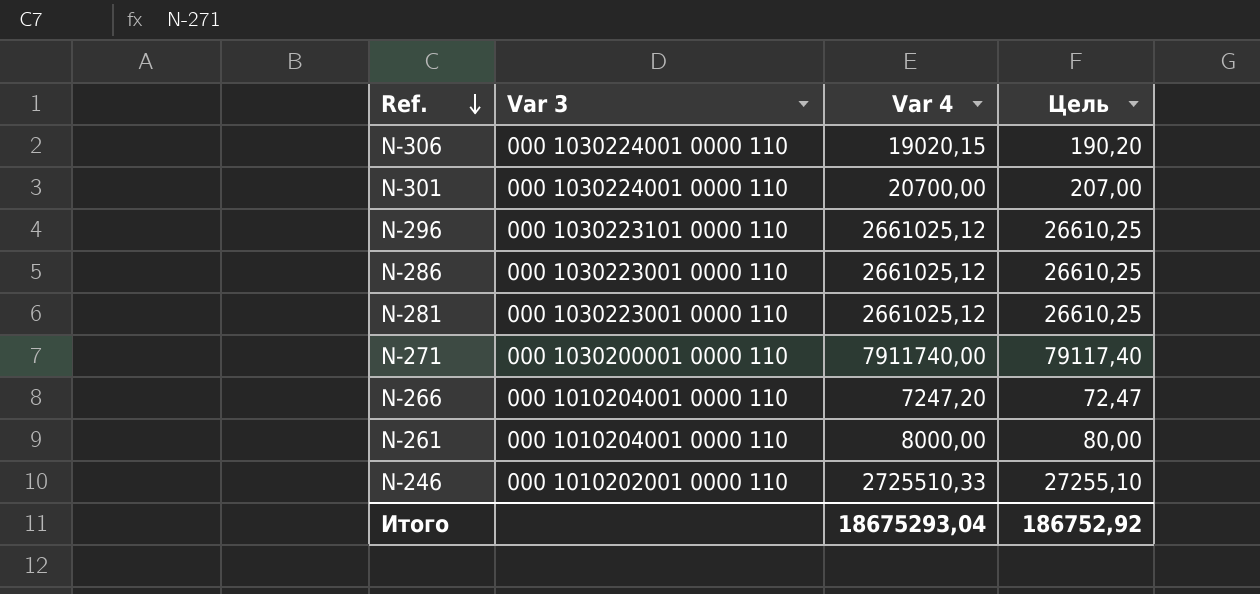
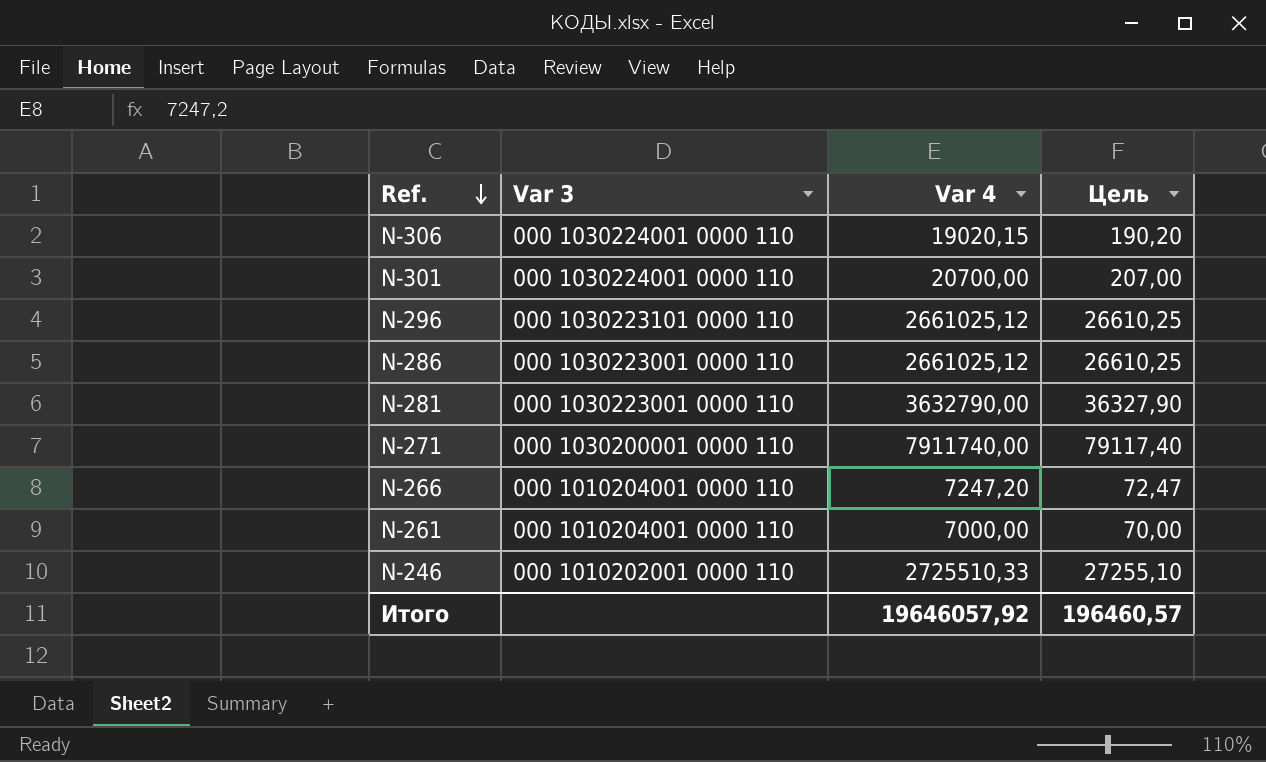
N-281 | Var 4: 2661025,12 -> 3632790,00
N-281 | Цель: 26610,25 -> 36327,90
N-261 | Var 4: 8000,00 -> 7000,00
N-261 | Цель: 80,00 -> 70,00
Итого | Var 4: 18675293,04 -> 19646057,92
Итого | Цель: 186752,92 -> 196460,57

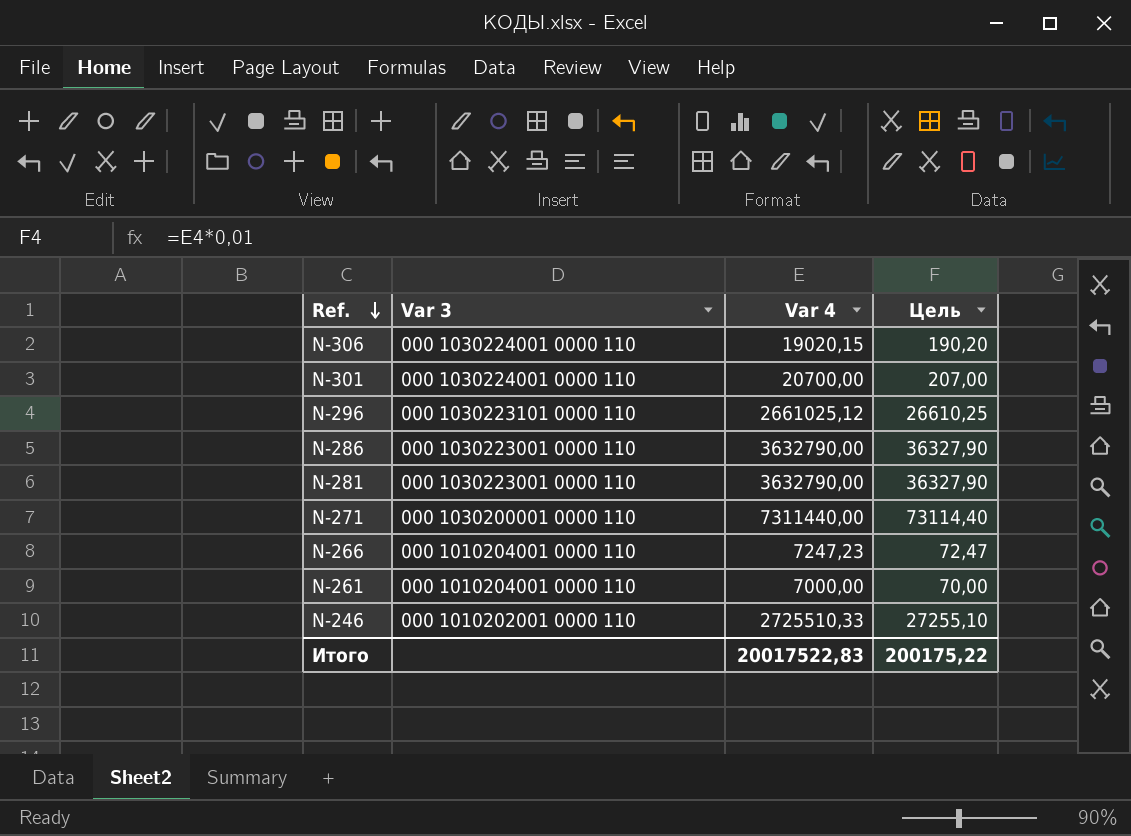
N-286 | Var 4: 2661025,12 -> 3632790,00
N-286 | Цель: 26610,25 -> 36327,90
N-271 | Var 4: 7911740,00 -> 7311440,00
N-271 | Цель: 79117,40 -> 73114,40
N-266 | Var 4: 7247,20 -> 7247,23
Итого | Var 4: 19646057,92 -> 20017522,83
Итого | Цель: 196460,57 -> 200175,22

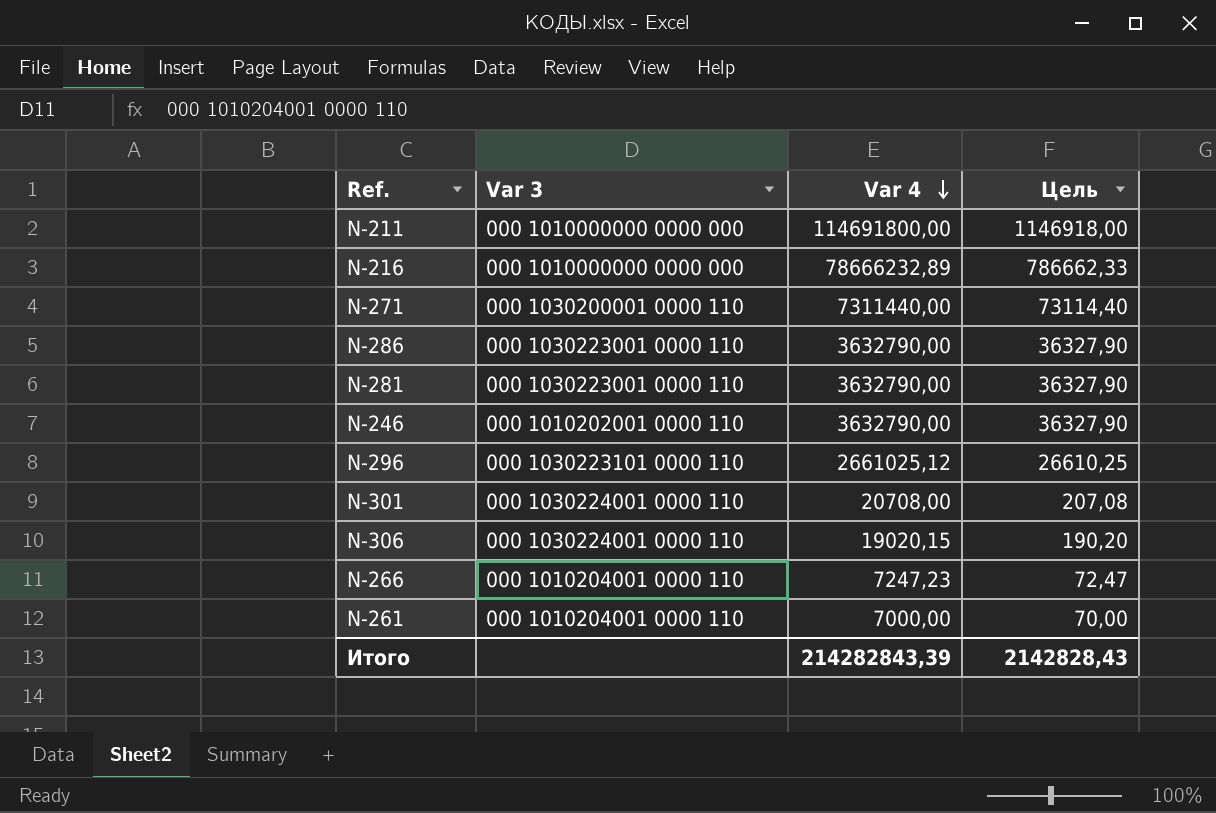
row order: Ref. descending -> Var 4 descending
row N-211: none -> 000 1010000000 0000 000 | 114691800,00 | 1146918,00
row N-216: none -> 000 1010000000 0000 000 | 78666232,89 | 786662,33
N-246 | Var 4: 2725510,33 -> 3632790,00
N-246 | Цель: 27255,10 -> 36327,90
N-301 | Var 4: 20700,00 -> 20708,00
N-301 | Цель: 207,00 -> 207,08
Итого | Var 4: 20017522,83 -> 214282843,39
Итого | Цель: 200175,22 -> 2142828,43

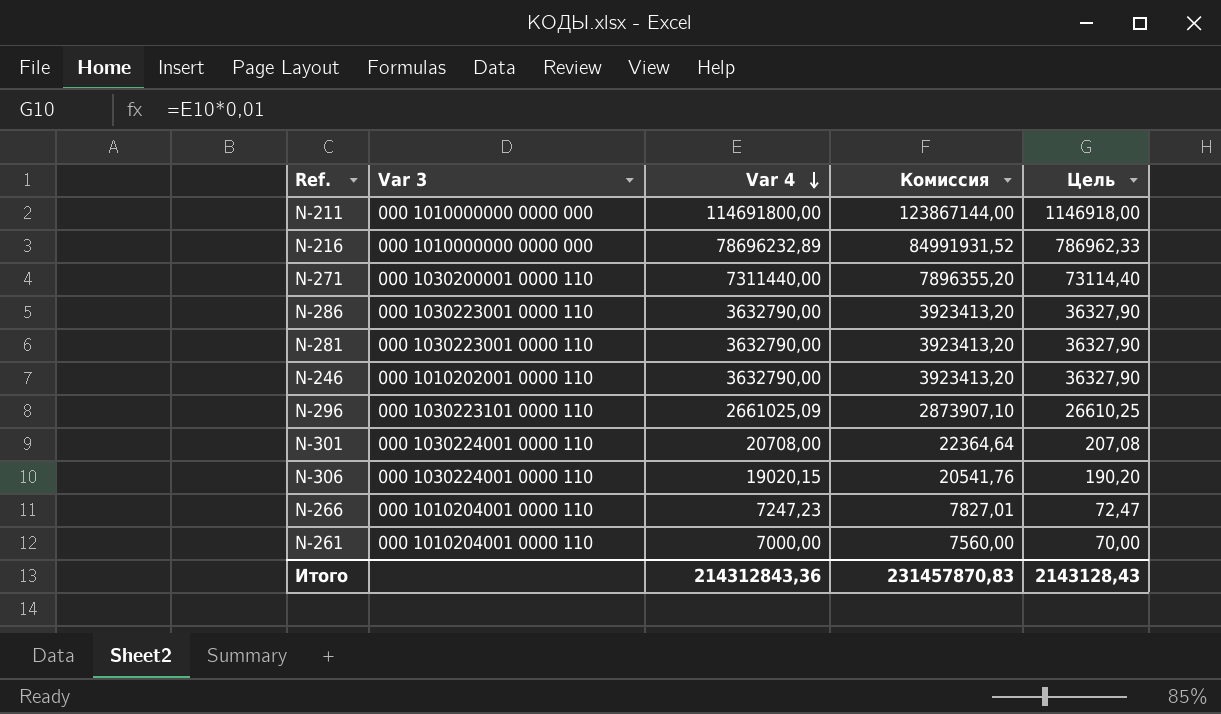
column Комиссия | formula: none -> [Var 4] * 1,08
N-216 | Var 4: 78666232,89 -> 78696232,89
N-216 | Цель: 786662,33 -> 786962,33
N-296 | Var 4: 2661025,12 -> 2661025,09
Итого | Var 4: 214282843,39 -> 214312843,36
Итого | Цель: 2142828,43 -> 2143128,43

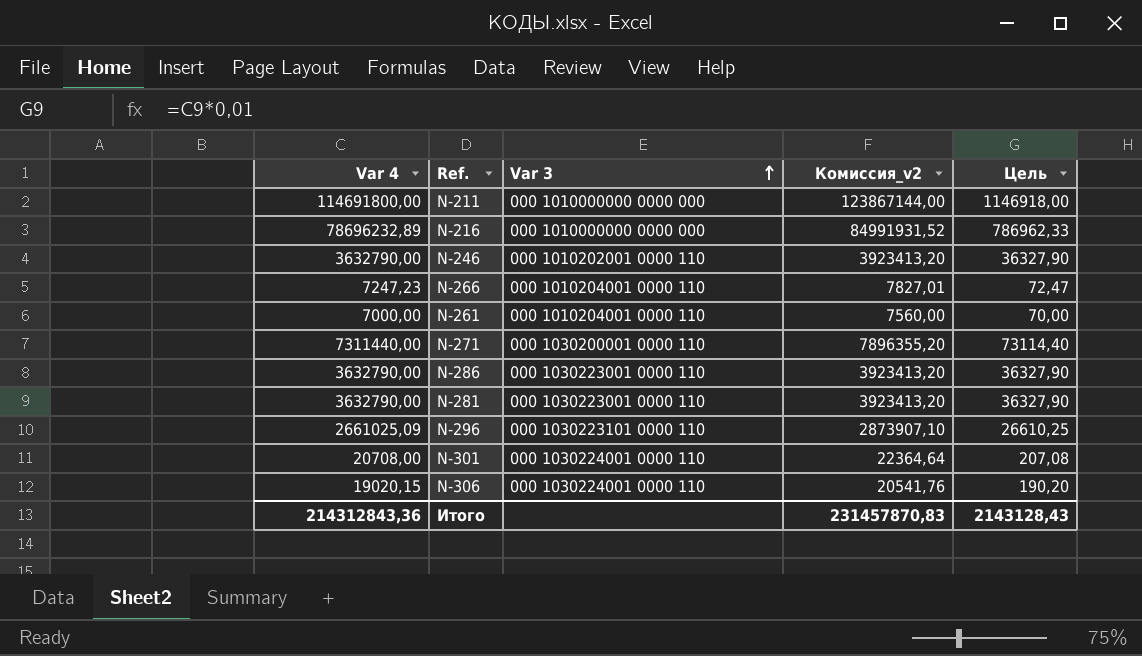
row order: Var 4 descending -> Var 3 ascending
column Var 4 | position: 3 -> 1
column name: Комиссия -> Комиссия_v2

